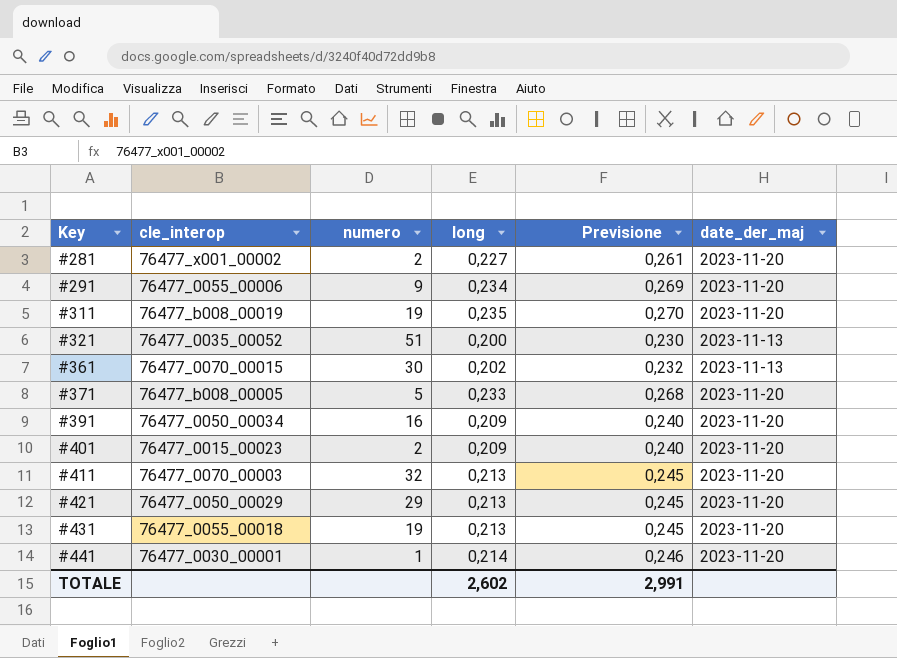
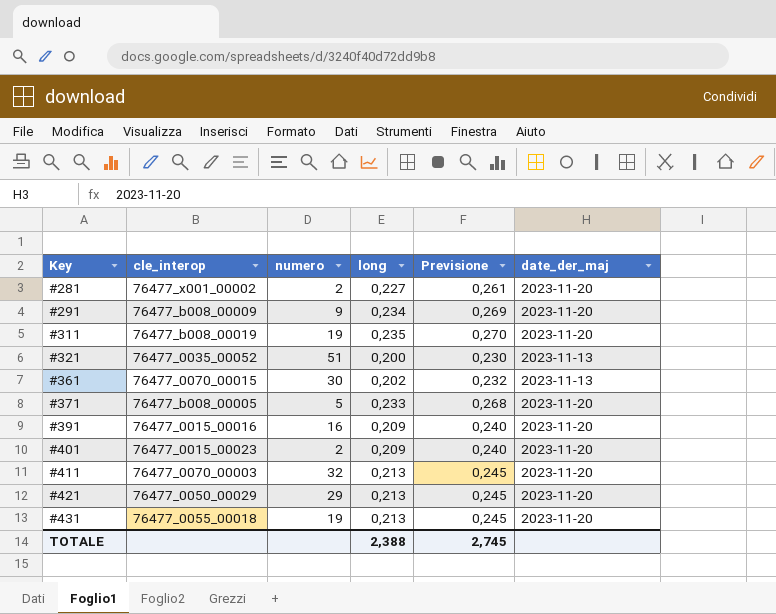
row #441: 76477_0030_00001 | 1 | 0,214 | 0,246 | 2023-11-20 -> none
#291 | cle_interop: 76477_0055_00006 -> 76477_b008_00009
#391 | cle_interop: 76477_0050_00034 -> 76477_0015_00016
TOTALE | long: 2,602 -> 2,388
TOTALE | Previsione: 2,991 -> 2,745

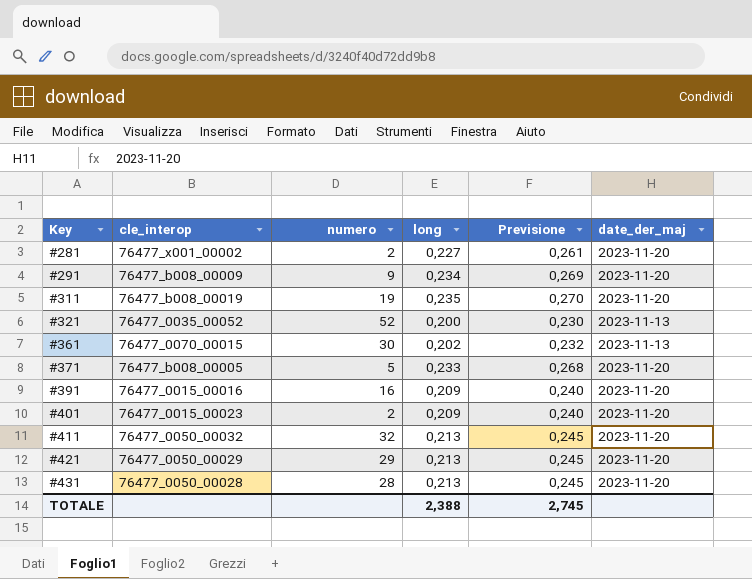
#321 | numero: 51 -> 52
#411 | cle_interop: 76477_0070_00003 -> 76477_0050_00032
#431 | cle_interop: 76477_0055_00018 -> 76477_0050_00028
#431 | numero: 19 -> 28

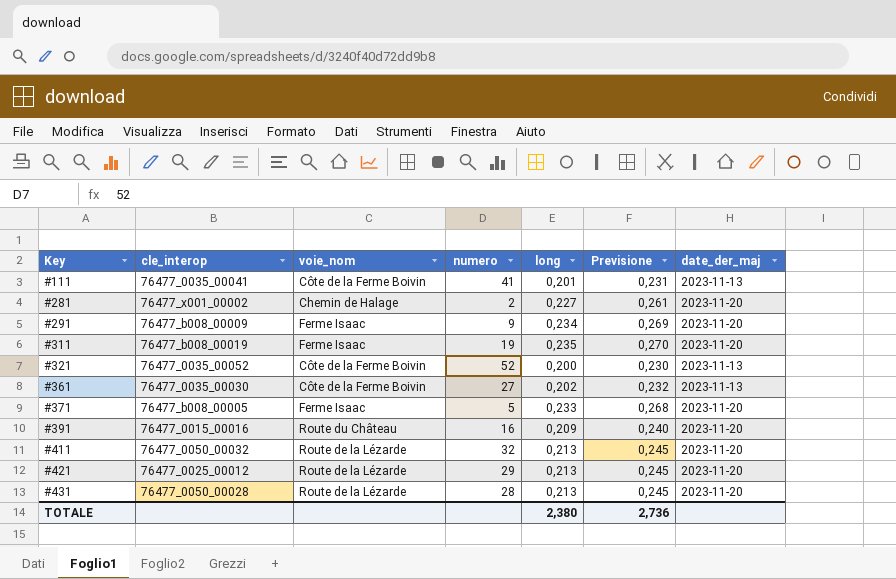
column voie_nom | position: none -> 3
row #401: 76477_0015_00023 | 2 | 0,209 | 0,240 | 2023-11-20 -> none
row #111: none -> 76477_0035_00041 | Côte de la Ferme Boivin | 41 | 0,201 | 0,231 | 2023-11-13
#361 | cle_interop: 76477_0070_00015 -> 76477_0035_00030
#361 | numero: 30 -> 27
#421 | cle_interop: 76477_0050_00029 -> 76477_0025_00012
TOTALE | long: 2,388 -> 2,380
TOTALE | Previsione: 2,745 -> 2,736

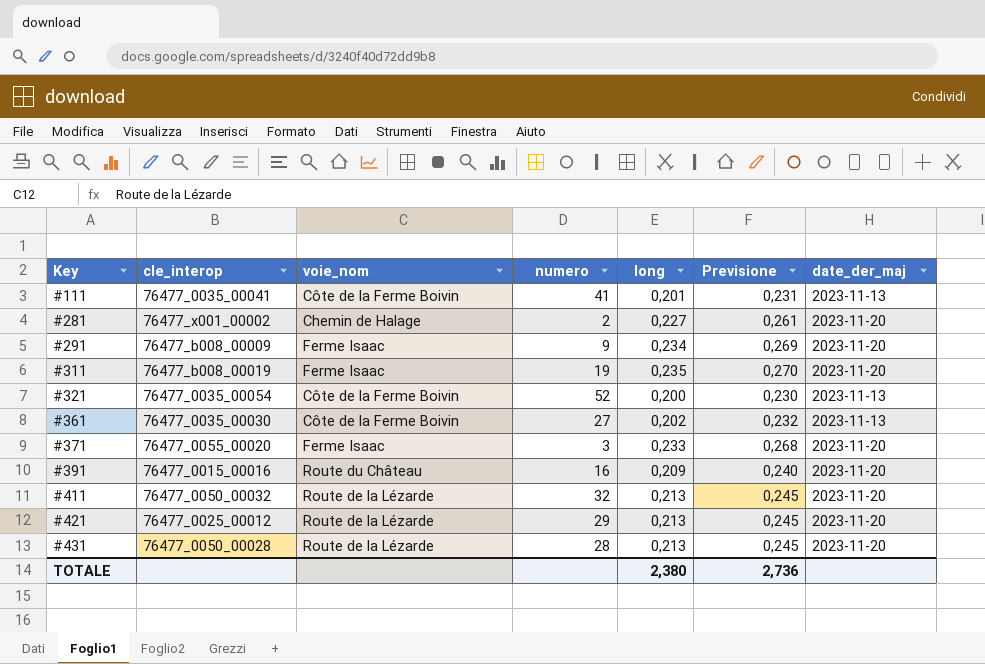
#321 | cle_interop: 76477_0035_00052 -> 76477_0035_00054
#371 | cle_interop: 76477_b008_00005 -> 76477_0055_00020
#371 | numero: 5 -> 3

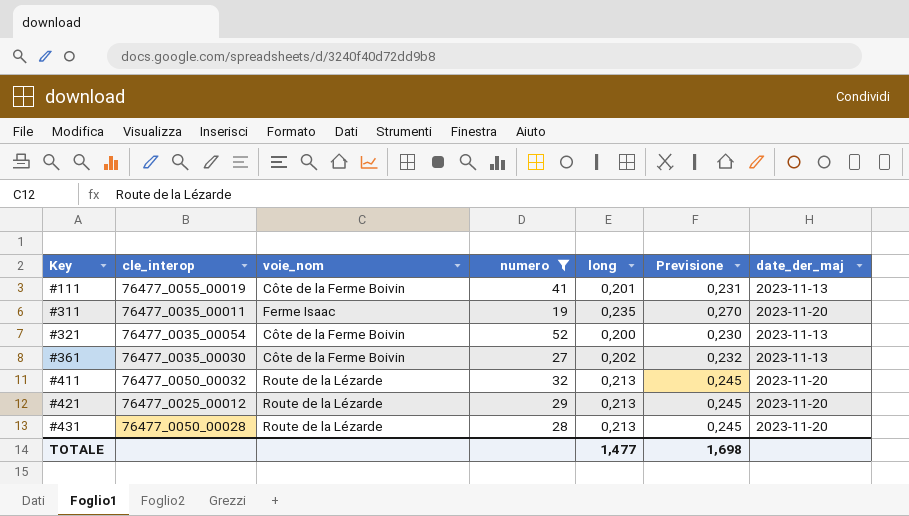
filter: none -> numero >= 19
#111 | cle_interop: 76477_0035_00041 -> 76477_0055_00019
#311 | cle_interop: 76477_b008_00019 -> 76477_0035_00011
TOTALE | long: 2,380 -> 1,477
TOTALE | Previsione: 2,736 -> 1,698

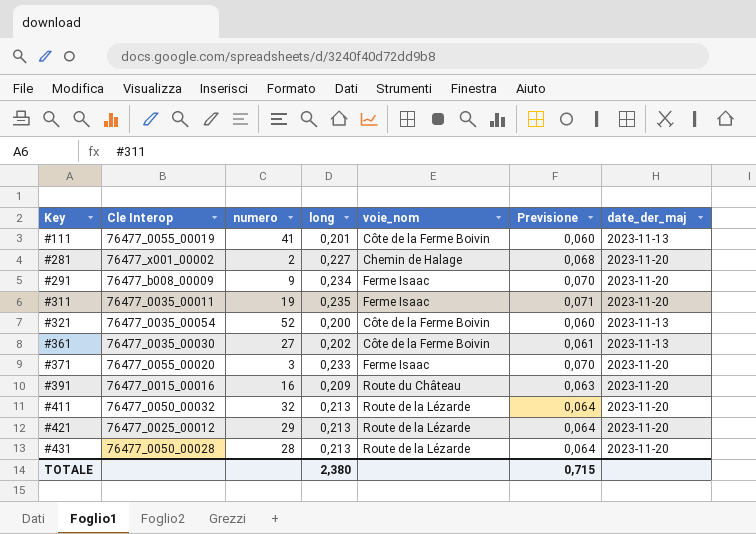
filter: numero >= 19 -> none
column name: cle_interop -> Cle Interop
column voie_nom | position: 3 -> 5
column Previsione | formula: [long] * 1,15 -> [long] * 0,3
TOTALE | long: 1,477 -> 2,380
TOTALE | Previsione: 1,698 -> 0,715

